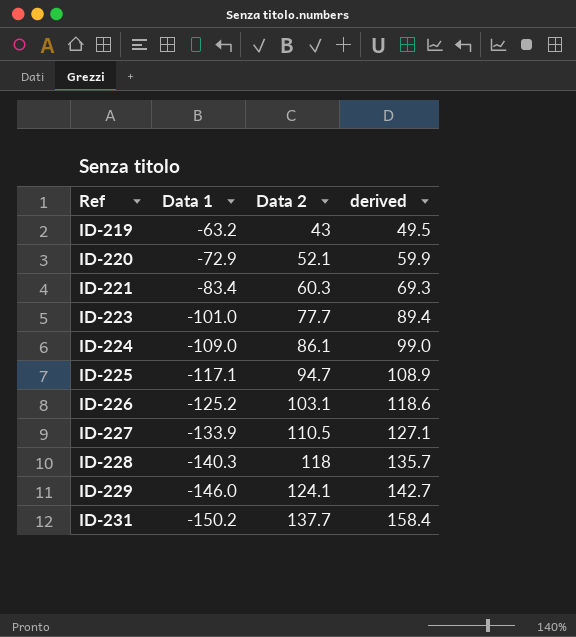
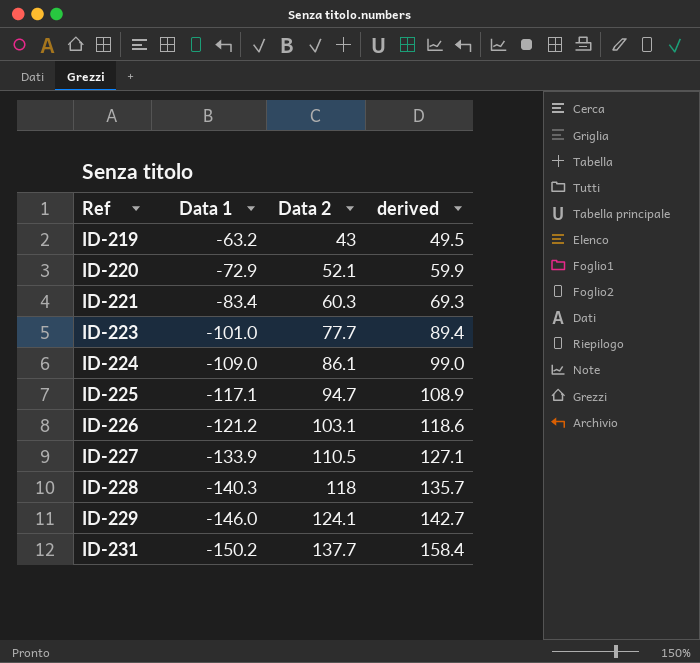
ID-226 | Data 1: -125.2 -> -121.2

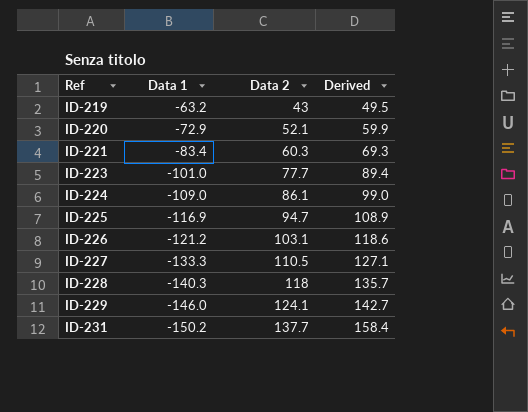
column name: derived -> Derived
ID-225 | Data 1: -117.1 -> -116.9
ID-227 | Data 1: -133.9 -> -133.3

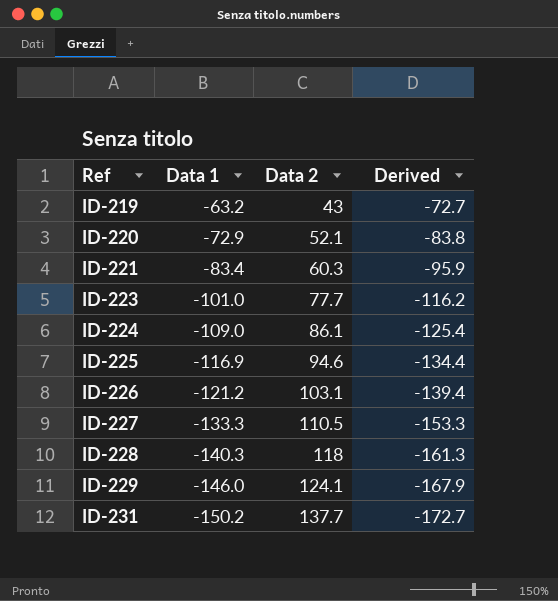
column Derived | formula: [Data 2] * 1.15 -> [Data 1] * 1.15
ID-225 | Data 2: 94.7 -> 94.6

